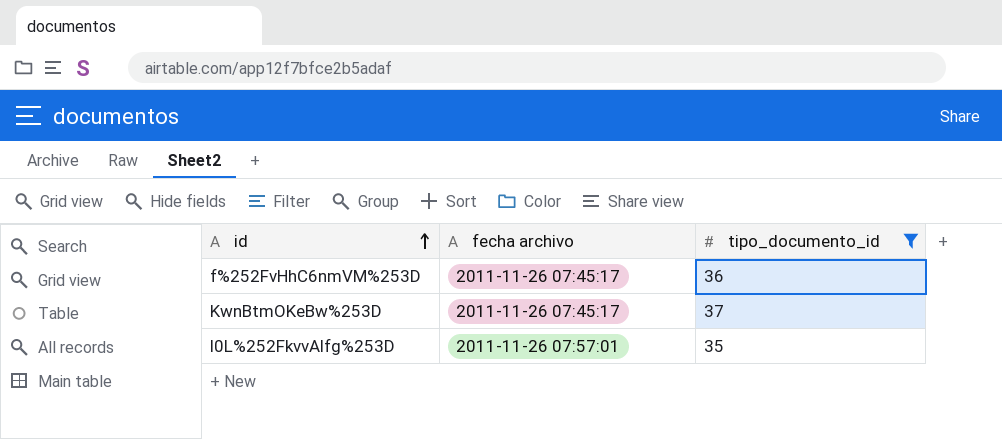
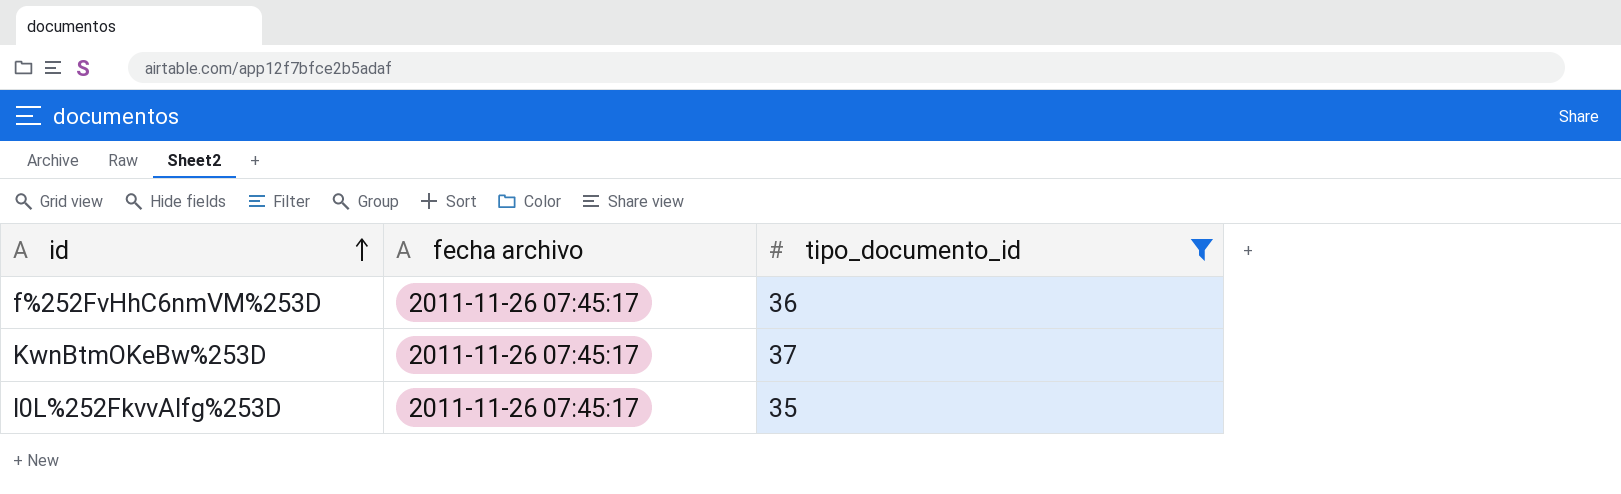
l0L%252FkvvAlfg%253D | fecha archivo: 2011-11-26 07:57:01 -> 2011-11-26 07:45:17

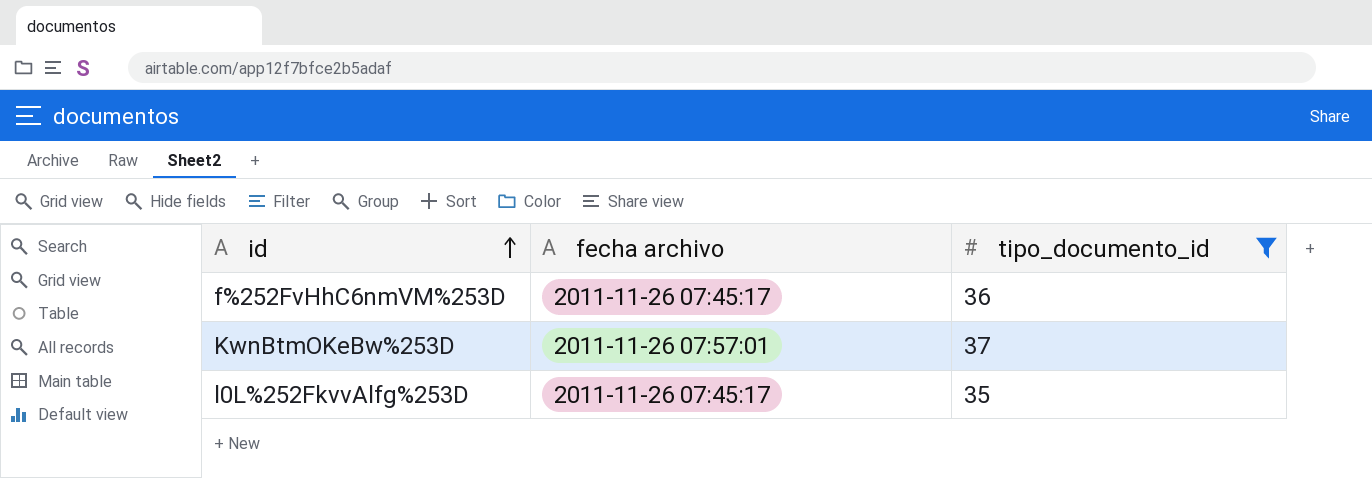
KwnBtmOKeBw%253D | fecha archivo: 2011-11-26 07:45:17 -> 2011-11-26 07:57:01

